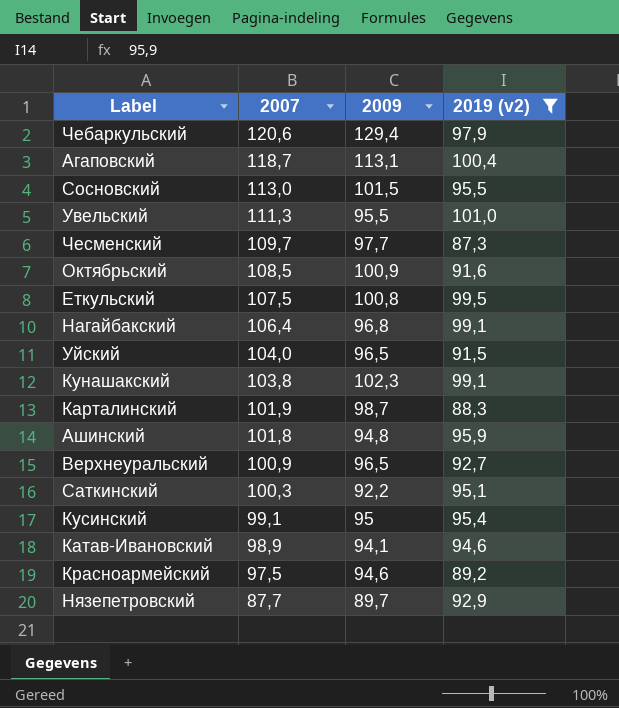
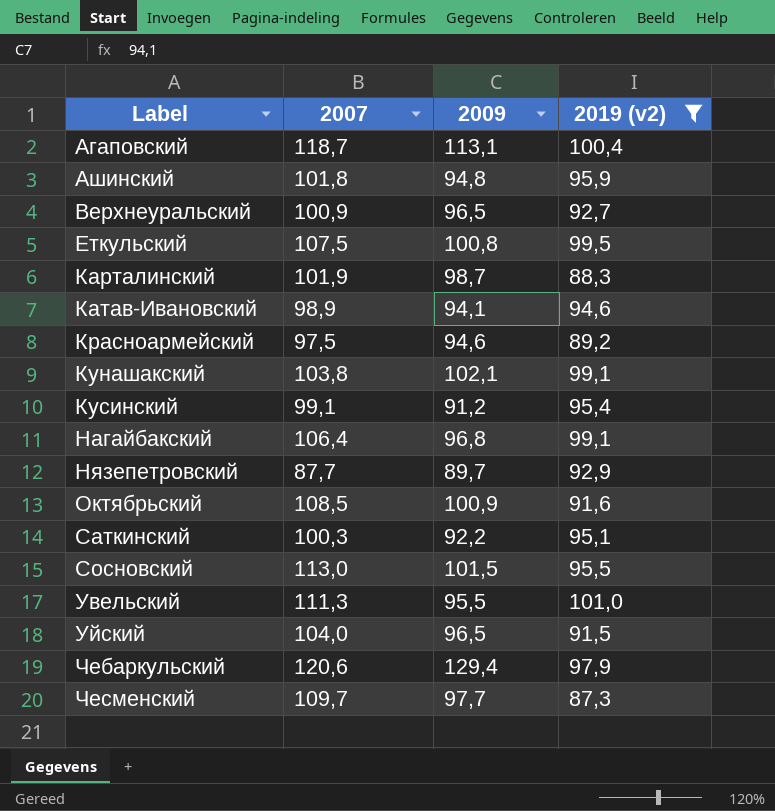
row order: 2007 descending -> Label ascending
Кунашакский | 2009: 102,3 -> 102,1
Кусинский | 2009: 95 -> 91,2

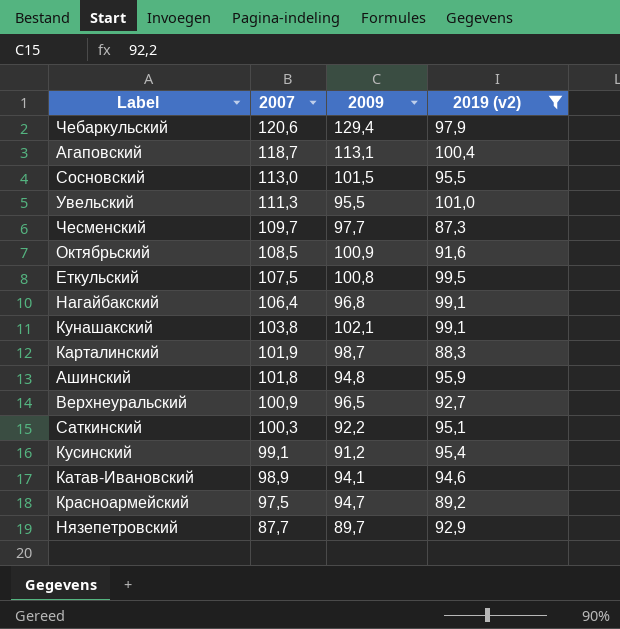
row order: Label ascending -> 2007 descending
row Уйский: 104,0 | 96,5 | 91,5 -> none
Красноармейский | 2009: 94,6 -> 94,7

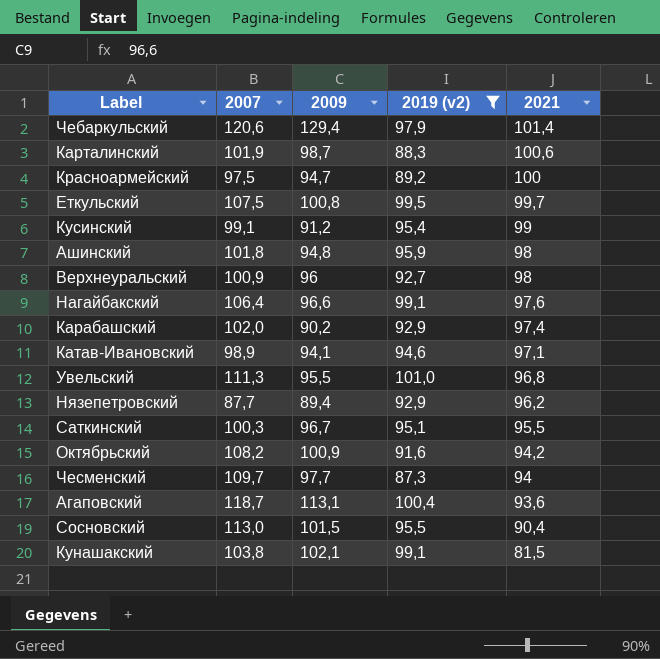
row order: 2007 descending -> 2021 descending
column 2021 | position: none -> 5
Верхнеуральский | 2009: 96,5 -> 96
Нагайбакский | 2009: 96,8 -> 96,6
row Карабашский: none -> 102,0 | 90,2 | 92,9 | 97,4
Нязепетровский | 2009: 89,7 -> 89,4
Саткинский | 2009: 92,2 -> 96,7
Октябрьский | 2007: 108,5 -> 108,2

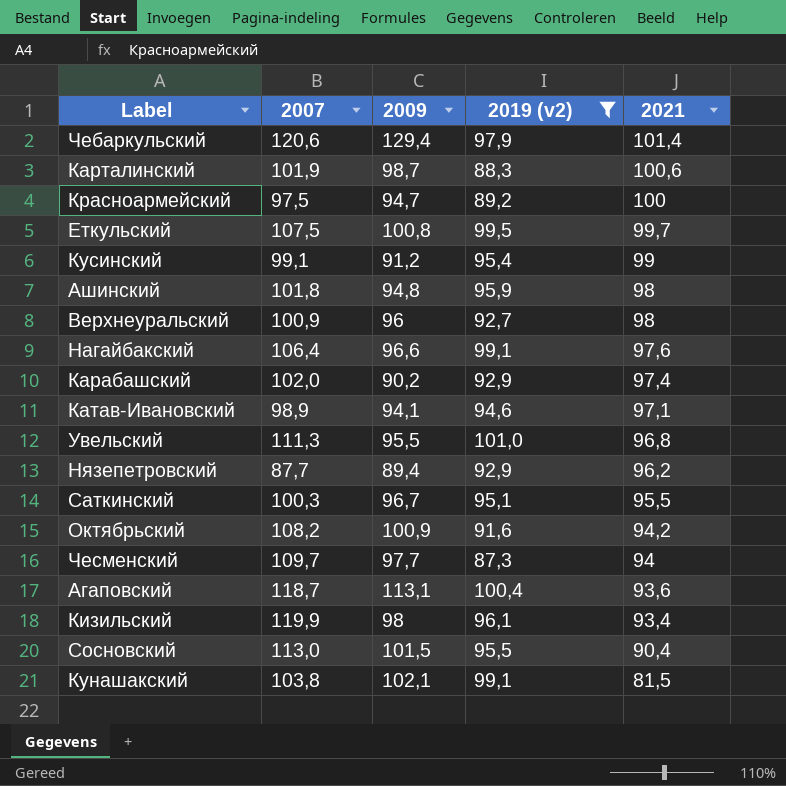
row Кизильский: none -> 119,9 | 98 | 96,1 | 93,4

